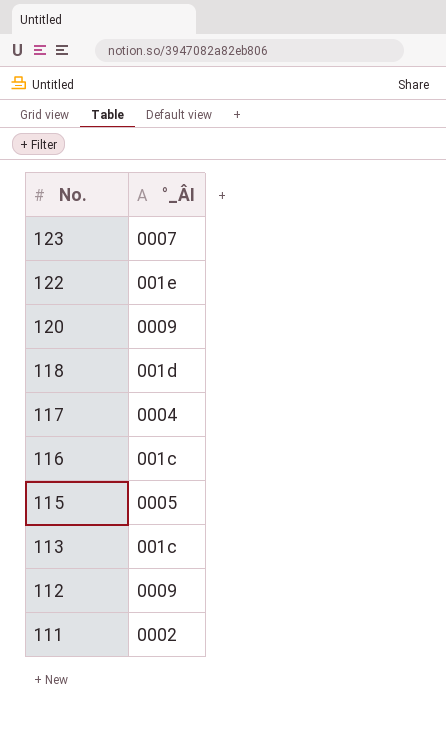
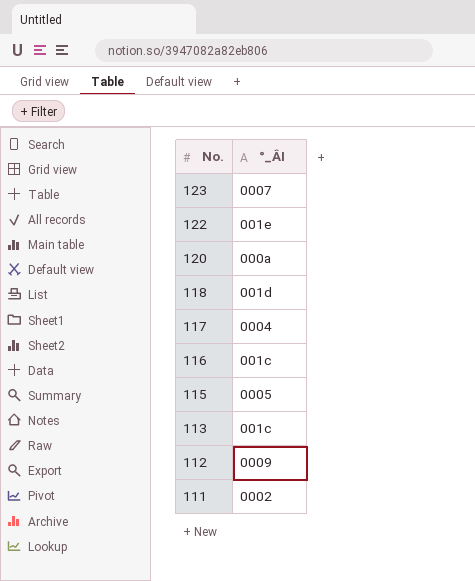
120 | °_ÂI: 0009 -> 000a

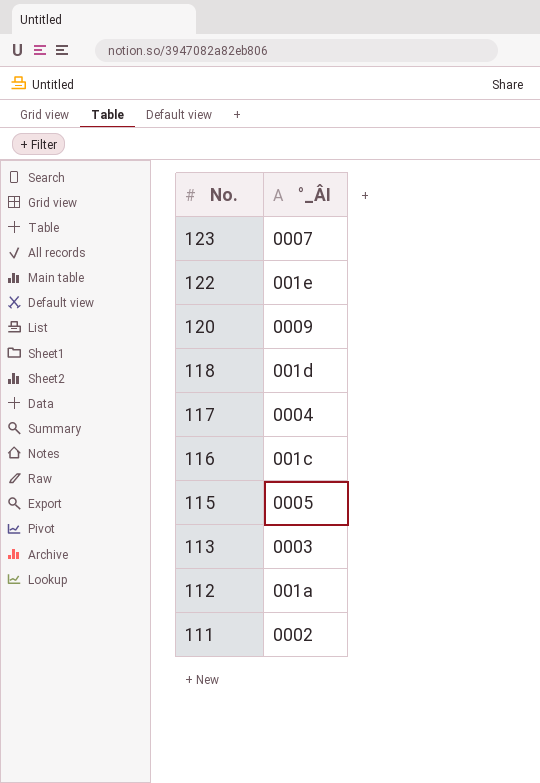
120 | °_ÂI: 000a -> 0009
113 | °_ÂI: 001c -> 0003
112 | °_ÂI: 0009 -> 001a

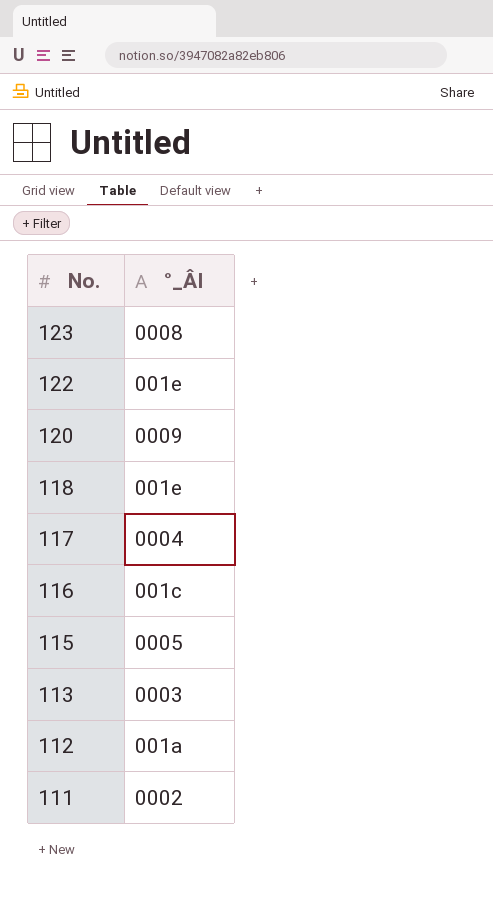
123 | °_ÂI: 0007 -> 0008
118 | °_ÂI: 001d -> 001e

